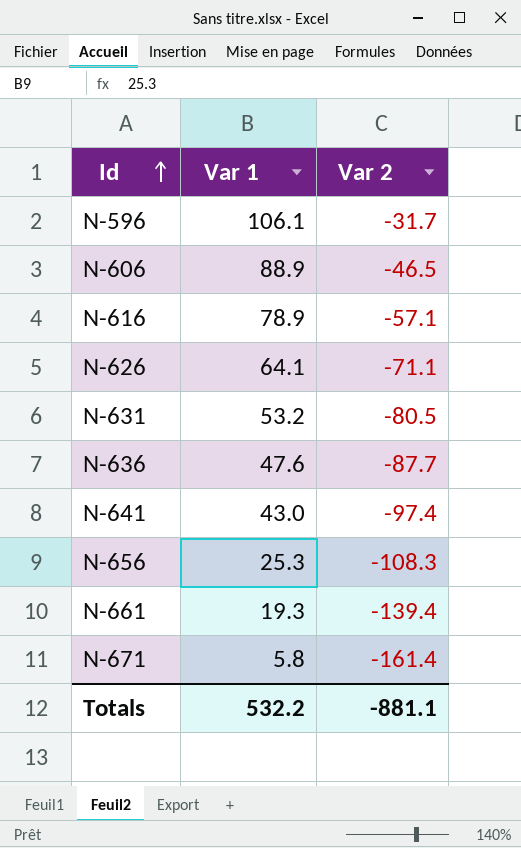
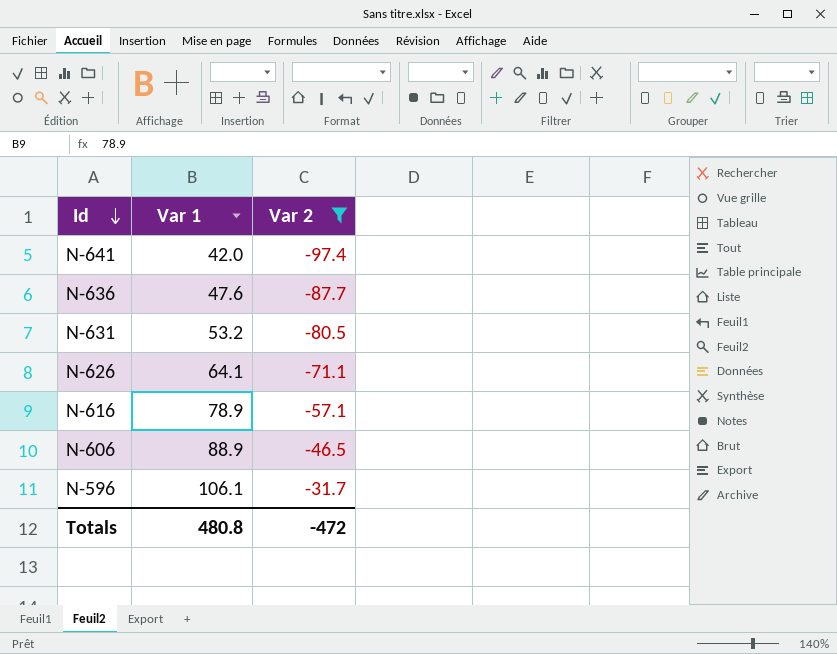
filter: none -> Var 2 >= -97.4
row order: Id ascending -> Id descending
N-641 | Var 1: 43.0 -> 42.0
Totals | Var 1: 532.2 -> 480.8
Totals | Var 2: -881.1 -> -472

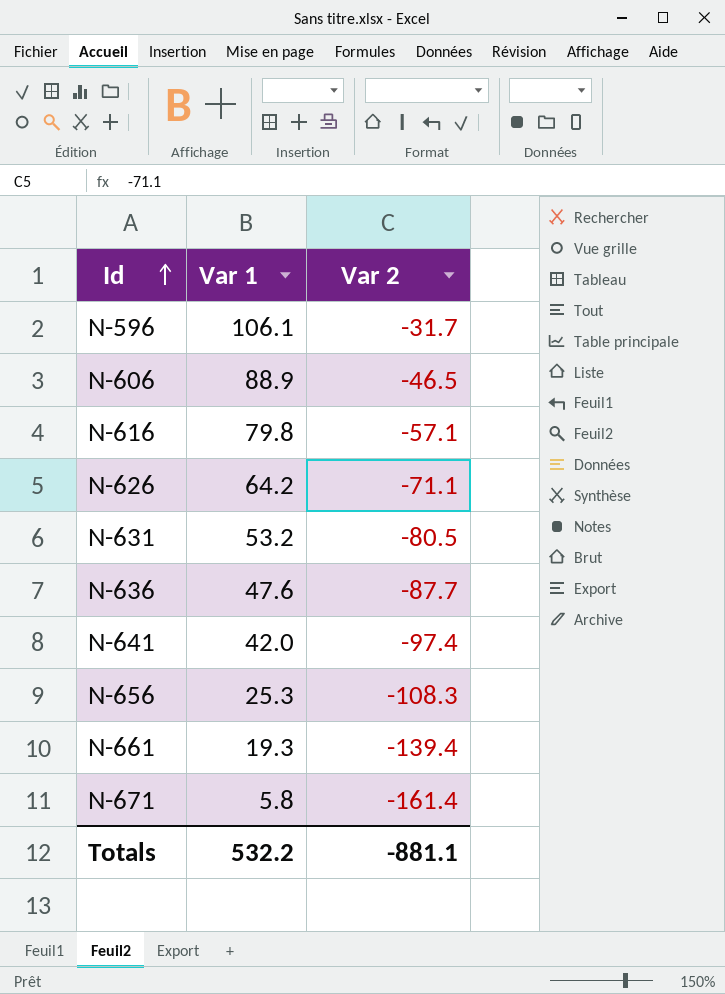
filter: Var 2 >= -97.4 -> none
row order: Id descending -> Id ascending
N-616 | Var 1: 78.9 -> 79.8
N-626 | Var 1: 64.1 -> 64.2
Totals | Var 1: 480.8 -> 532.2
Totals | Var 2: -472 -> -881.1

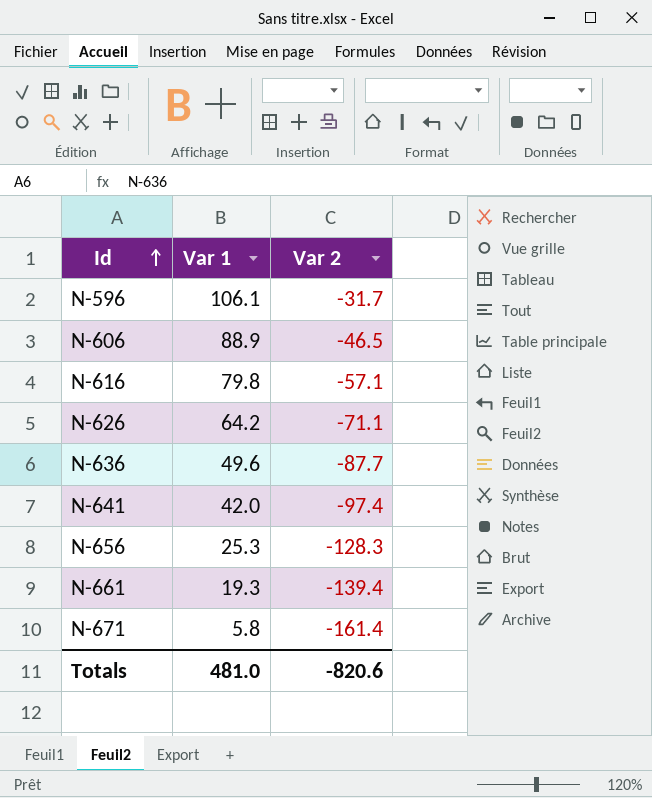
row N-631: 53.2 | -80.5 -> none
N-636 | Var 1: 47.6 -> 49.6
N-656 | Var 2: -108.3 -> -128.3
Totals | Var 1: 532.2 -> 481.0
Totals | Var 2: -881.1 -> -820.6

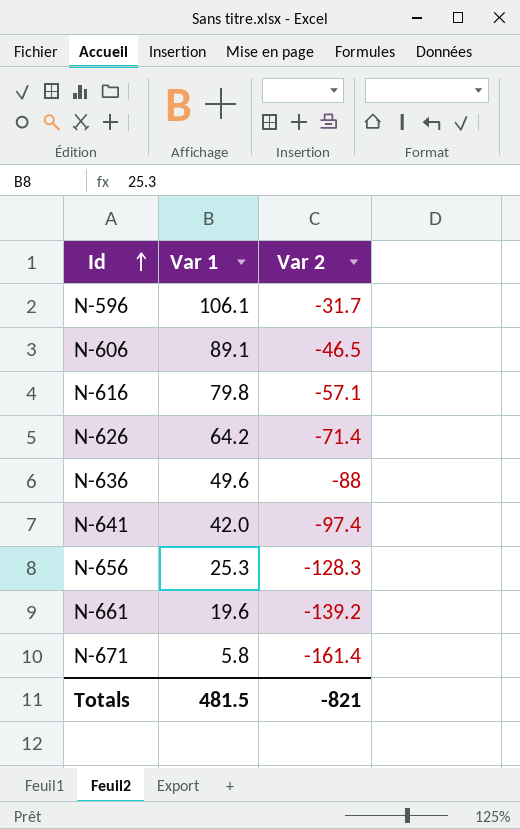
N-606 | Var 1: 88.9 -> 89.1
N-626 | Var 2: -71.1 -> -71.4
N-636 | Var 2: -87.7 -> -88
N-661 | Var 1: 19.3 -> 19.6
N-661 | Var 2: -139.4 -> -139.2
Totals | Var 1: 481.0 -> 481.5
Totals | Var 2: -820.6 -> -821

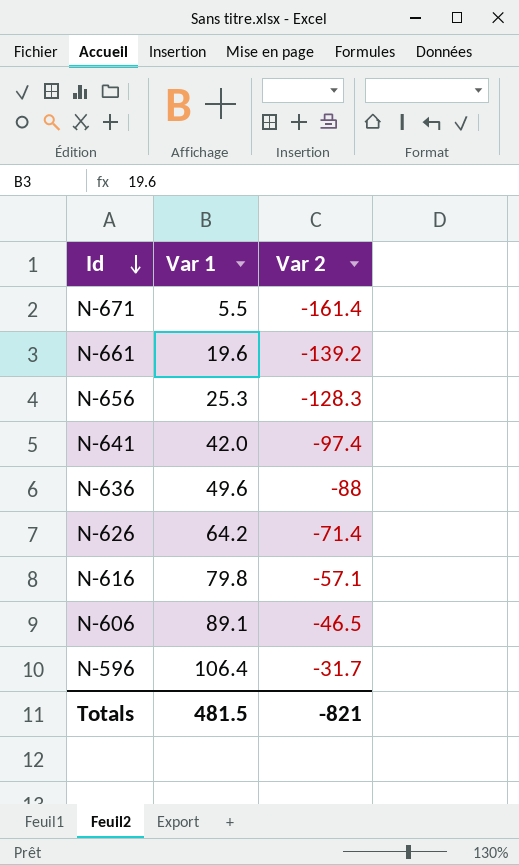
row order: Id ascending -> Id descending
N-671 | Var 1: 5.8 -> 5.5
N-596 | Var 1: 106.1 -> 106.4

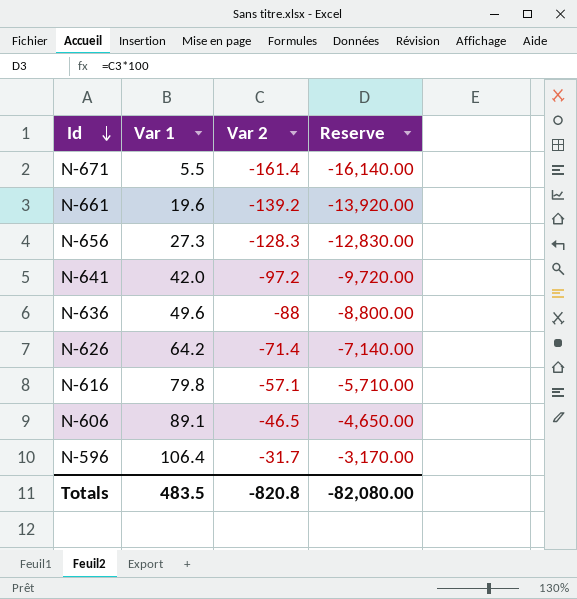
column Reserve | formula: none -> [Var 2] * 100
N-656 | Var 1: 25.3 -> 27.3
N-641 | Var 2: -97.4 -> -97.2
Totals | Var 1: 481.5 -> 483.5
Totals | Var 2: -821 -> -820.8

